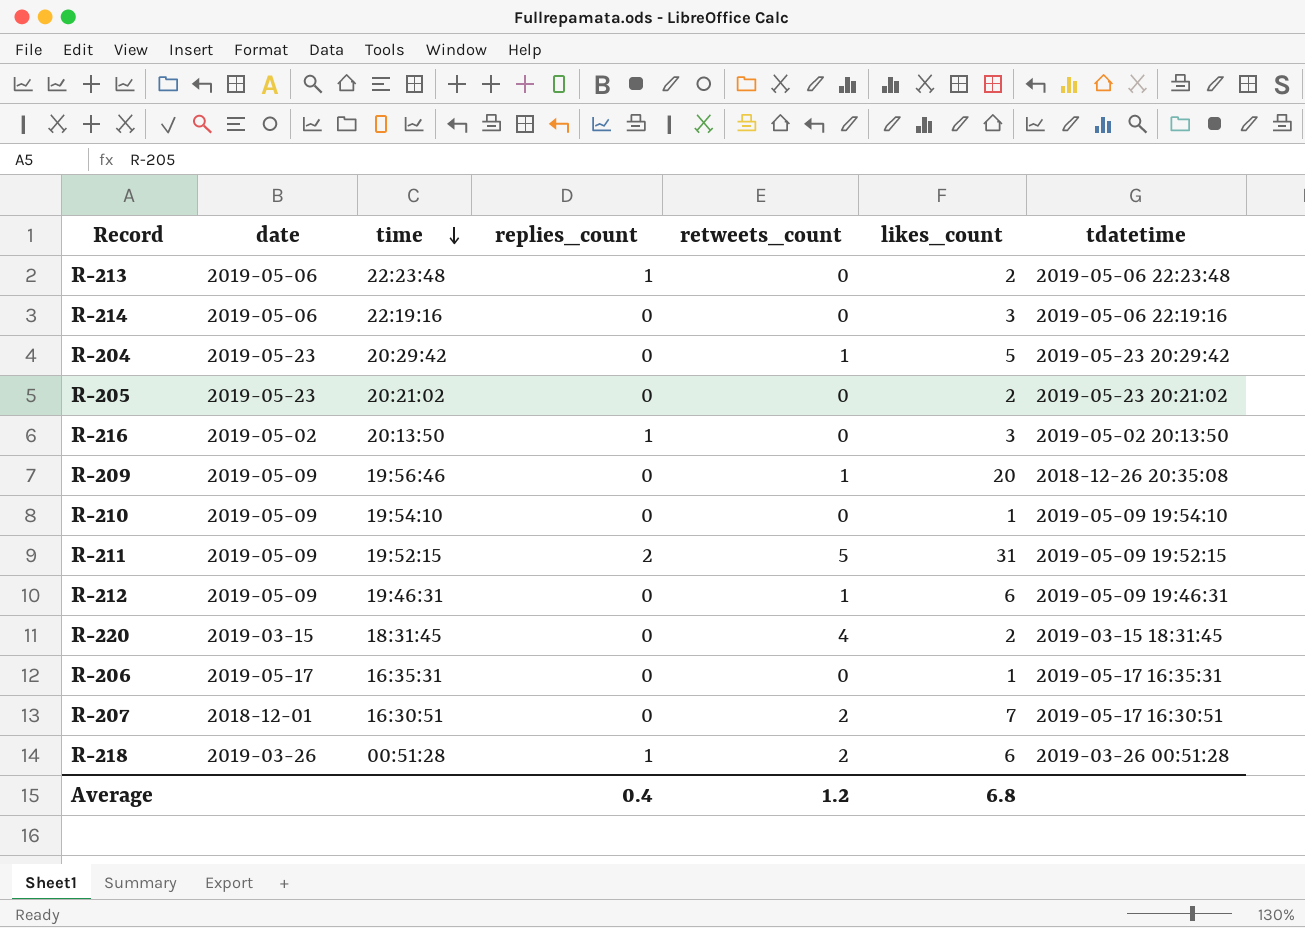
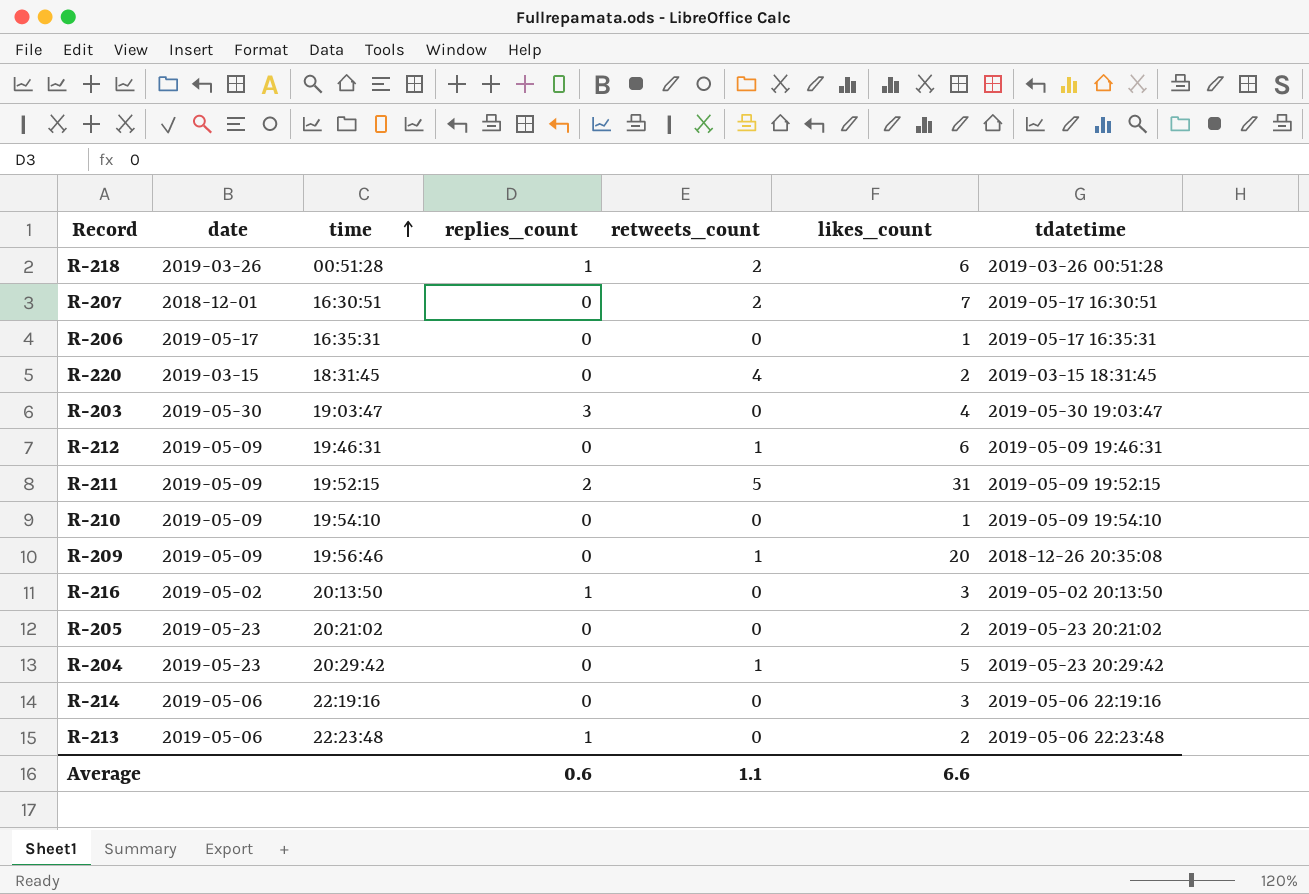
row order: time descending -> time ascending
row R-203: none -> 2019-05-30 | 19:03:47 | 3 | 0 | 4 | 2019-05-30 19:03:47
Average | replies_count: 0.4 -> 0.6
Average | retweets_count: 1.2 -> 1.1
Average | likes_count: 6.8 -> 6.6

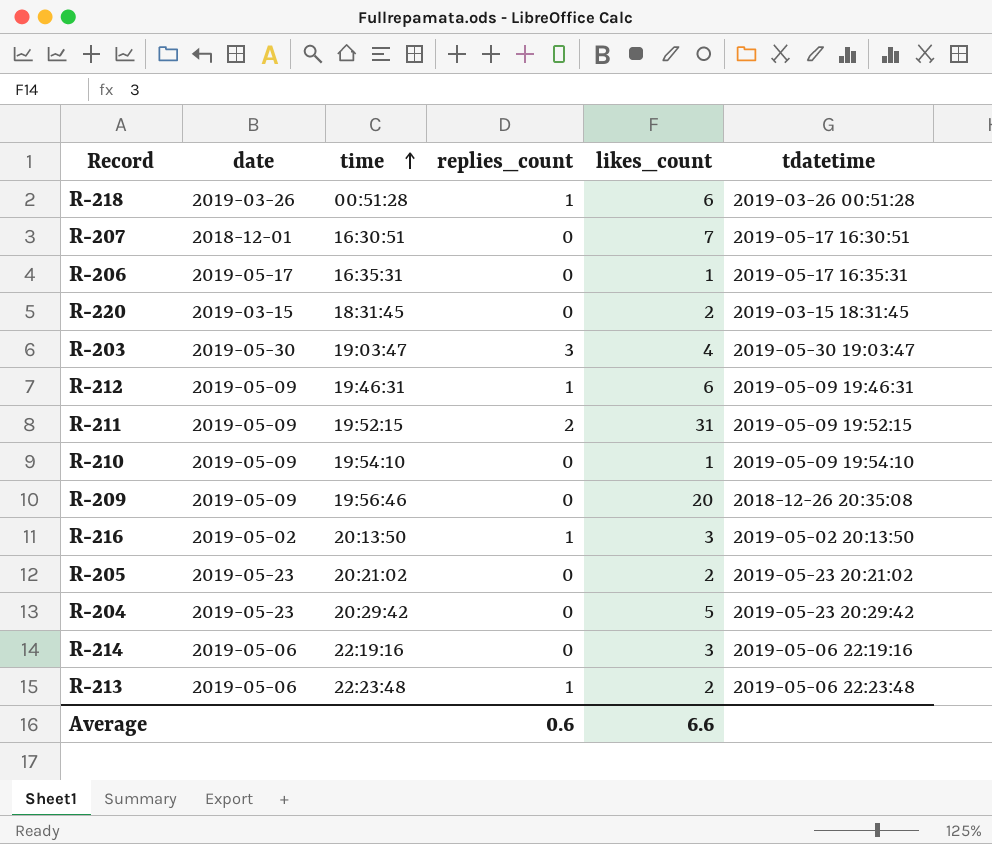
column retweets_count | position: 5 -> none
R-212 | replies_count: 0 -> 1

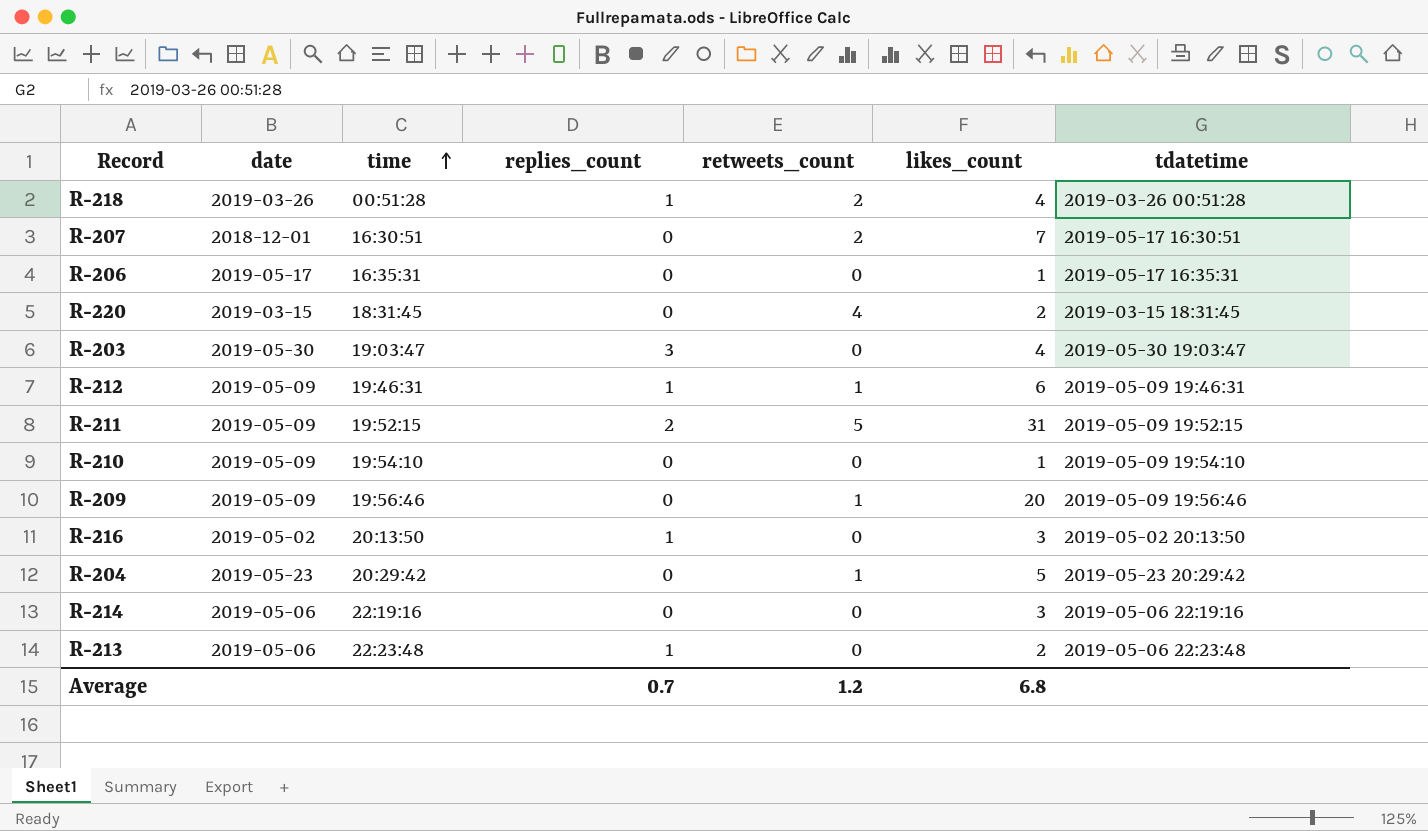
column retweets_count | position: none -> 5
row R-205: 2019-05-23 | 20:21:02 | 0 | 2 | 2019-05-23 20:21:02 -> none
R-218 | likes_count: 6 -> 4
R-209 | tdatetime: 2018-12-26 20:35:08 -> 2019-05-09 19:56:46
Average | replies_count: 0.6 -> 0.7
Average | likes_count: 6.6 -> 6.8

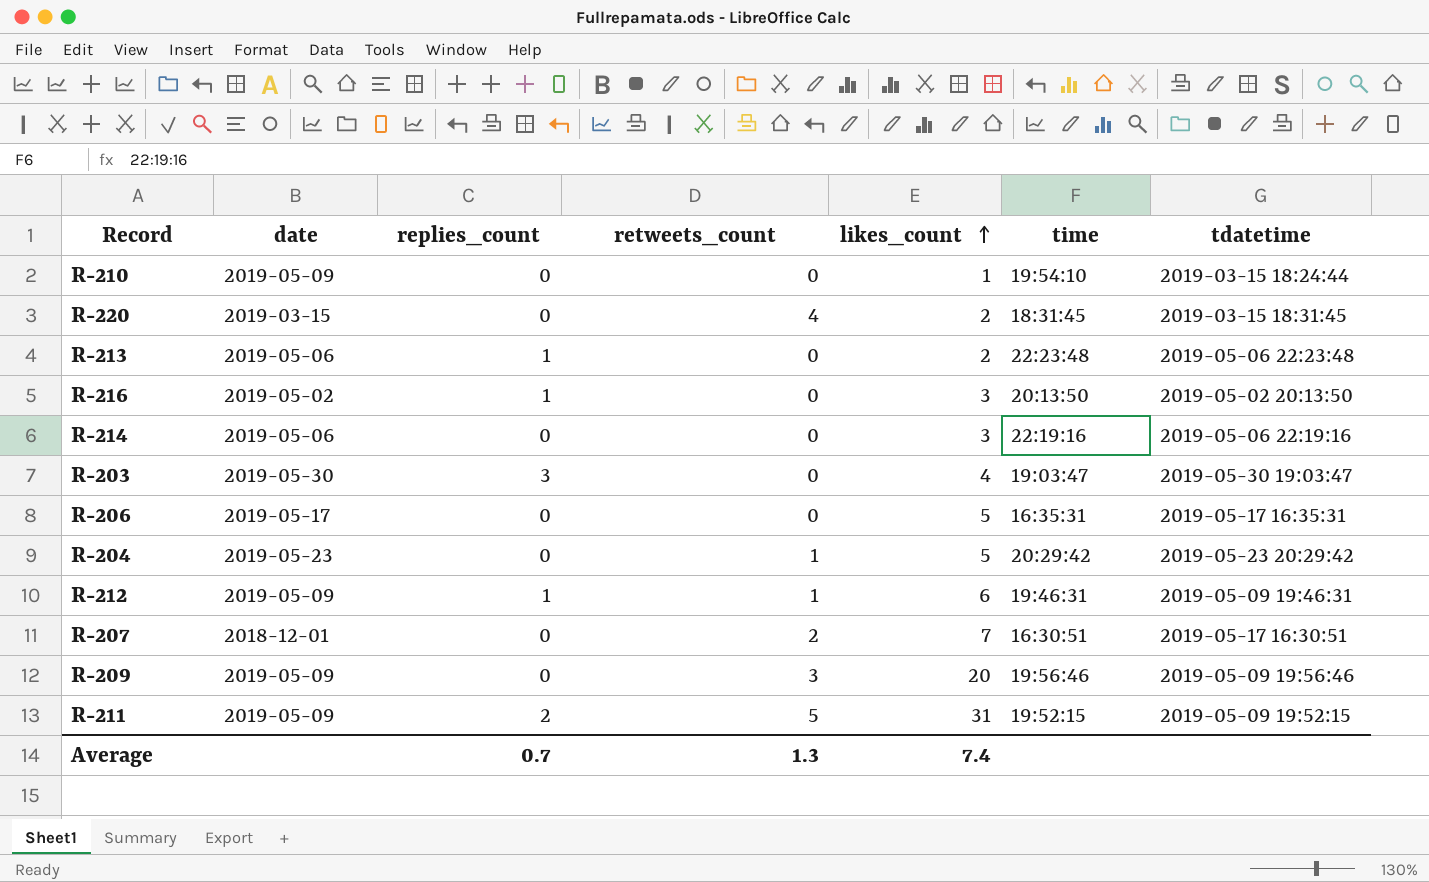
row order: time ascending -> likes_count ascending
column time | position: 3 -> 6
row R-218: 2019-03-26 | 00:51:28 | 1 | 2 | 4 | 2019-03-26 00:51:28 -> none
R-210 | tdatetime: 2019-05-09 19:54:10 -> 2019-03-15 18:24:44
R-206 | likes_count: 1 -> 5
R-209 | retweets_count: 1 -> 3
Average | retweets_count: 1.2 -> 1.3
Average | likes_count: 6.8 -> 7.4

